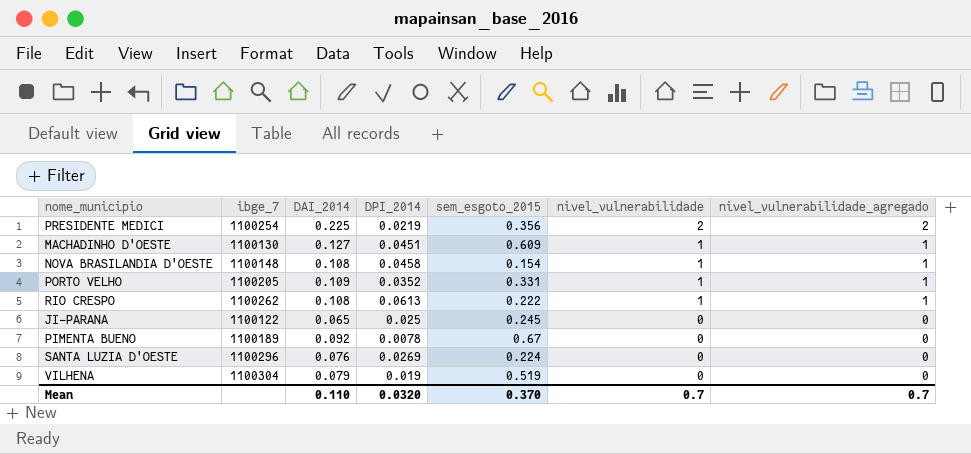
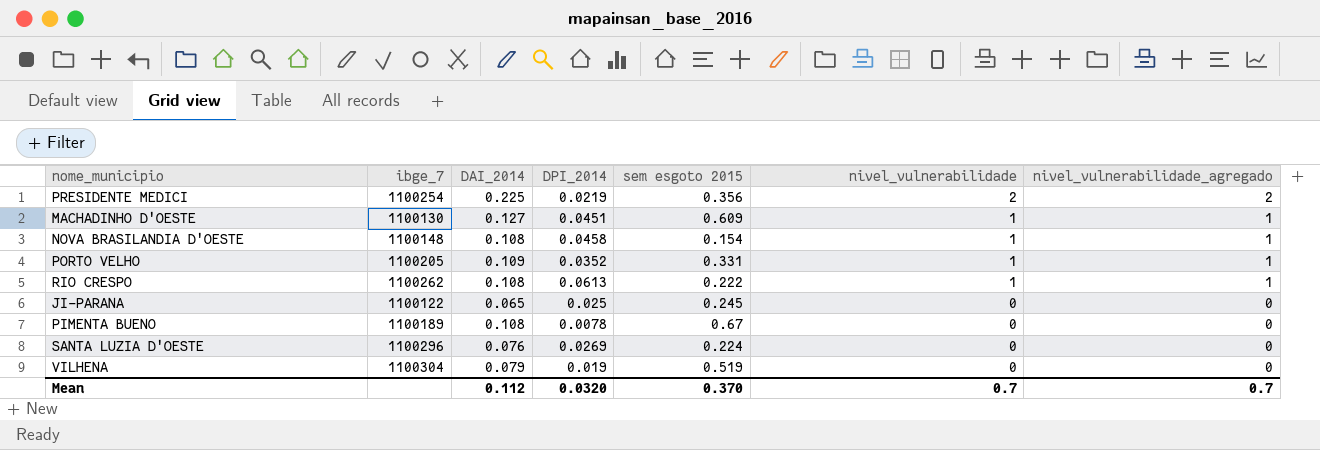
column name: sem_esgoto_2015 -> sem esgoto 2015
PIMENTA BUENO | DAI_2014: 0.092 -> 0.108
Mean | DAI_2014: 0.110 -> 0.112

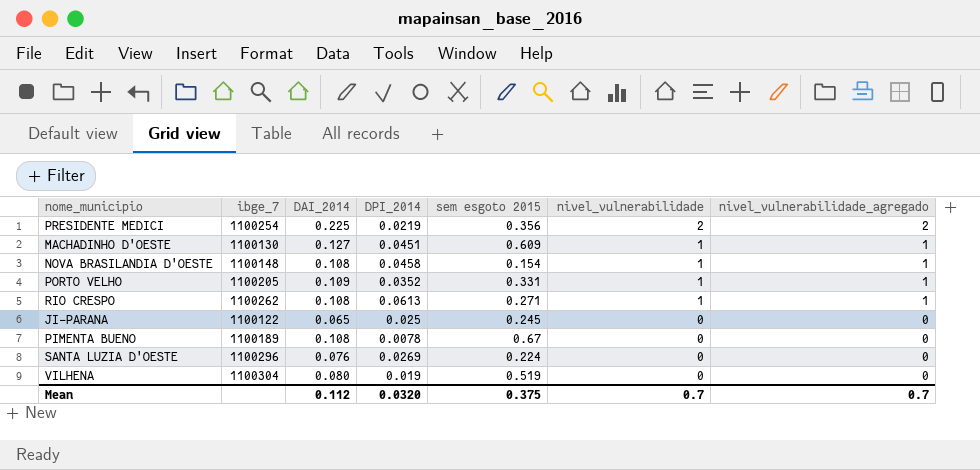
RIO CRESPO | sem esgoto 2015: 0.222 -> 0.271
VILHENA | DAI_2014: 0.079 -> 0.080
Mean | sem esgoto 2015: 0.370 -> 0.375

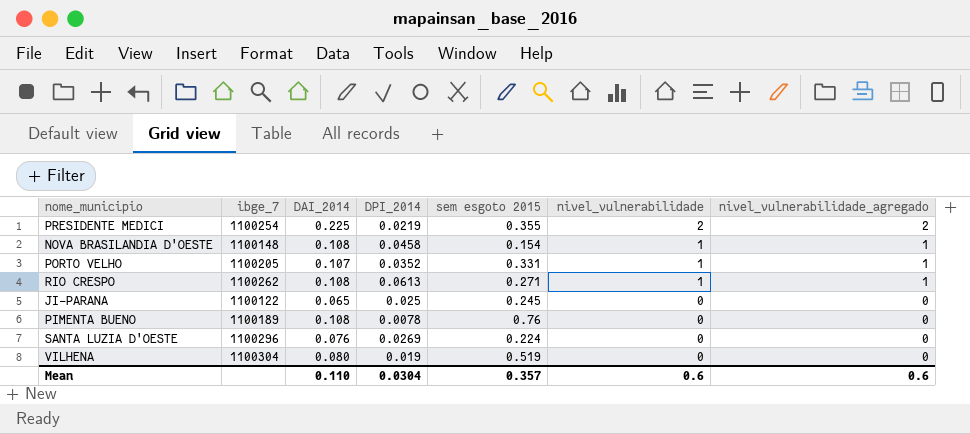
row MACHADINHO D'OESTE: 1100130 | 0.127 | 0.0451 | 0.609 | 1 | 1 -> none
PRESIDENTE MEDICI | sem esgoto 2015: 0.356 -> 0.355
PORTO VELHO | DAI_2014: 0.109 -> 0.107
PIMENTA BUENO | sem esgoto 2015: 0.67 -> 0.76
Mean | DAI_2014: 0.112 -> 0.110
Mean | DPI_2014: 0.0320 -> 0.0304
Mean | sem esgoto 2015: 0.375 -> 0.357
Mean | nivel_vulnerabilidade: 0.7 -> 0.6
Mean | nivel_vulnerabilidade_agregado: 0.7 -> 0.6

